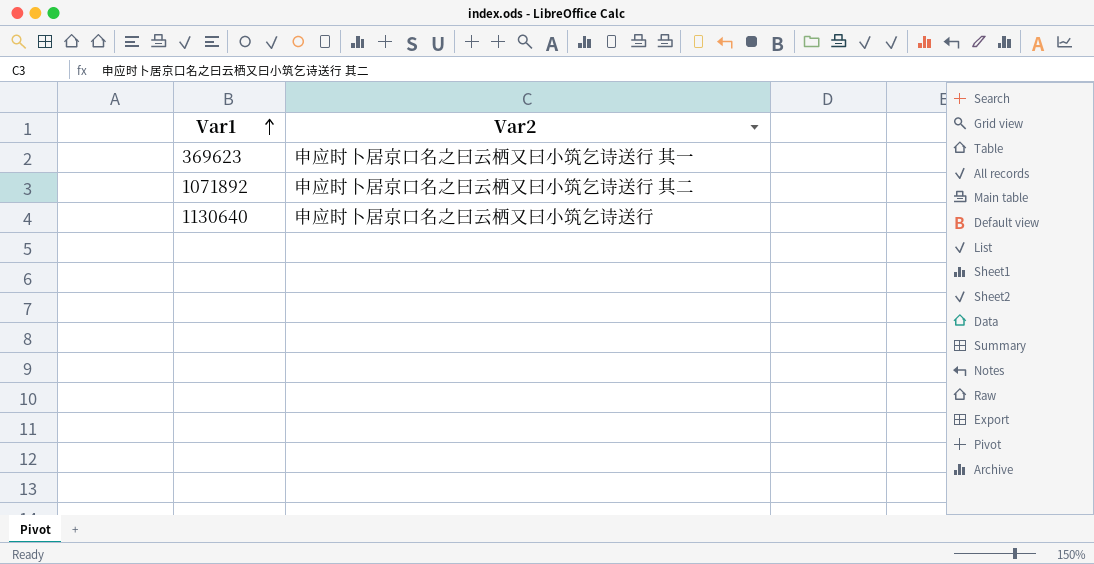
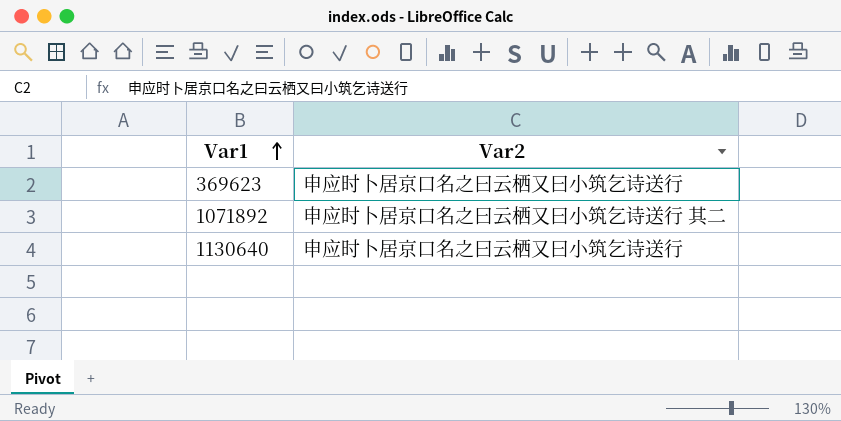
369623 | Var2: 申应时卜居京口名之曰云栖又曰小筑乞诗送行 其一 -> 申应时卜居京口名之曰云栖又曰小筑乞诗送行

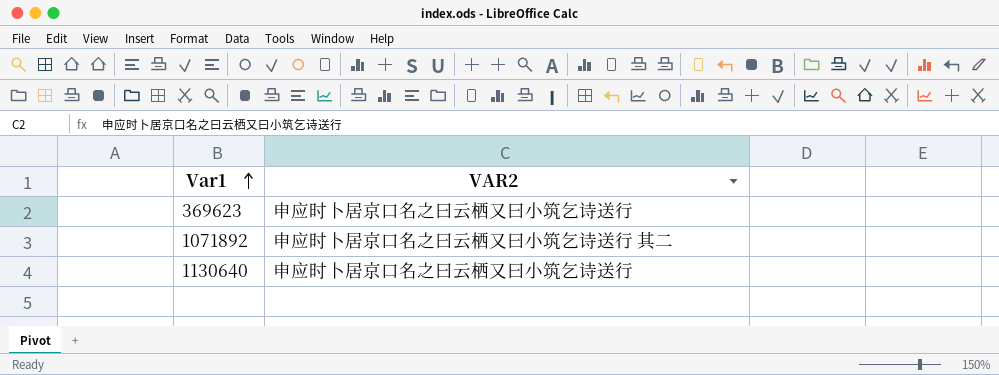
column name: Var2 -> VAR2

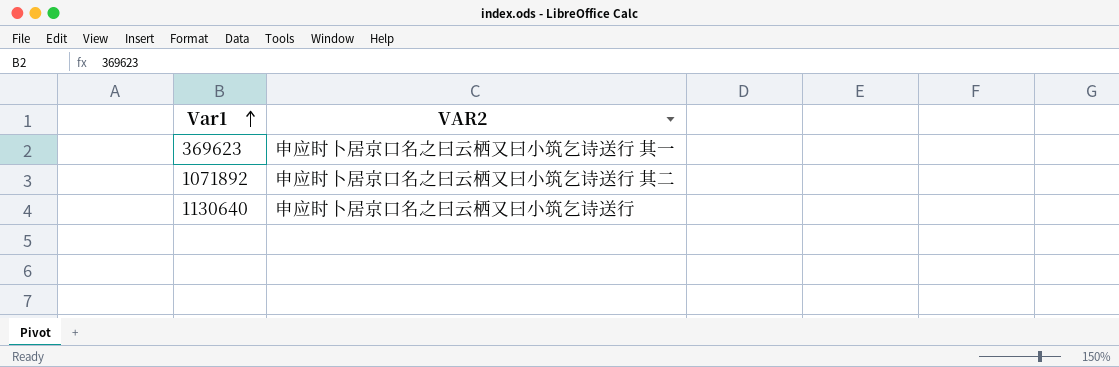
369623 | VAR2: 申应时卜居京口名之曰云栖又曰小筑乞诗送行 -> 申应时卜居京口名之曰云栖又曰小筑乞诗送行 其一

